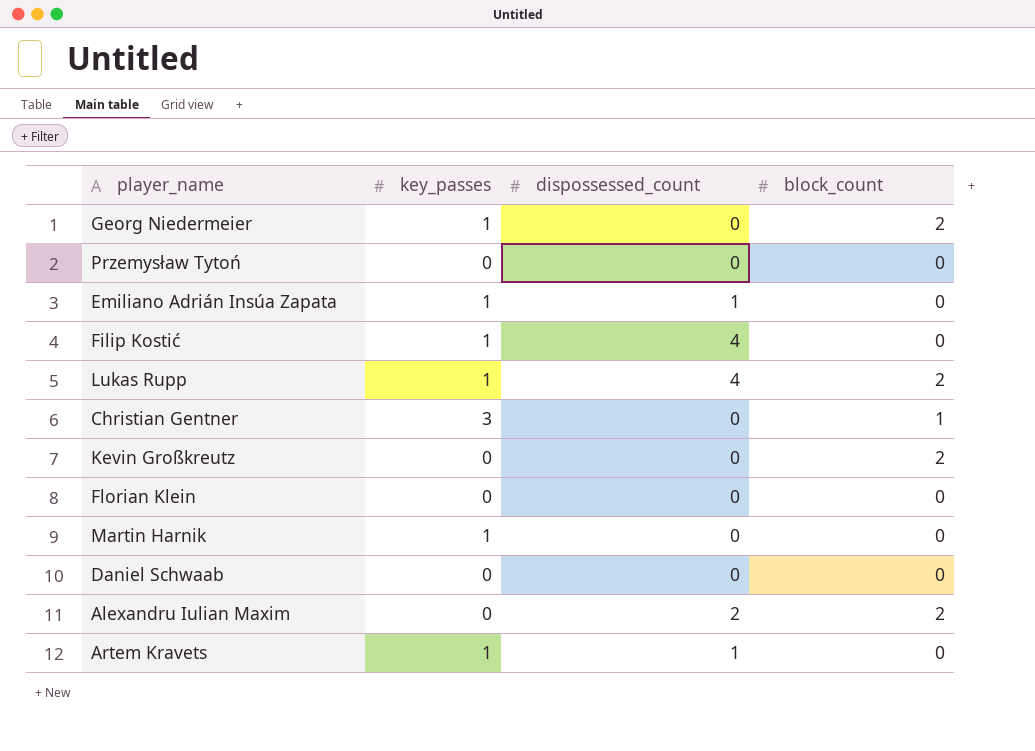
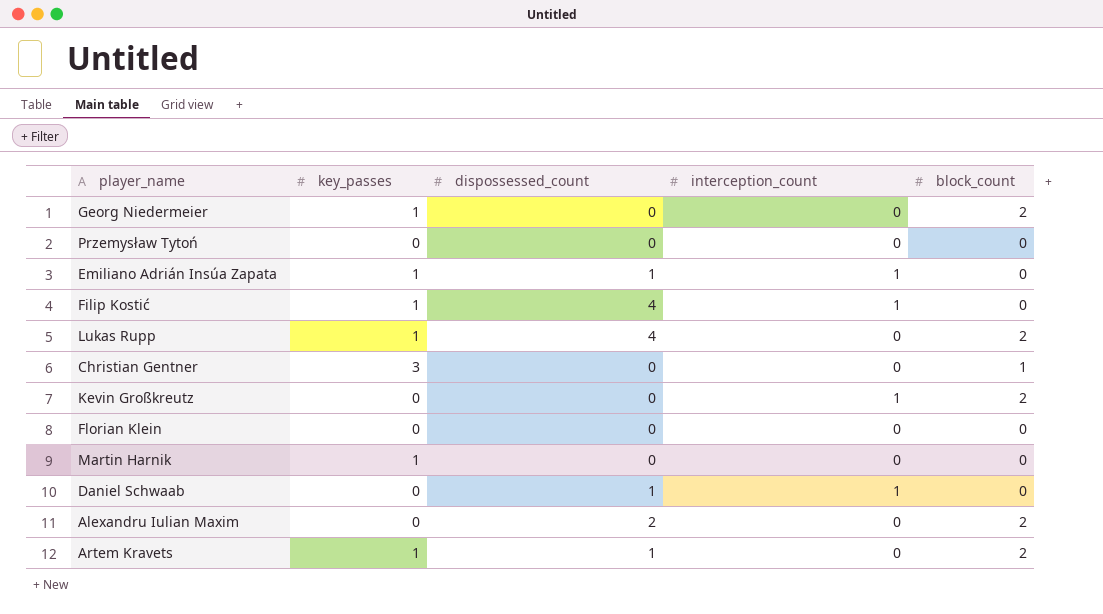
column interception_count | position: none -> 4
Daniel Schwaab | dispossessed_count: 0 -> 1
Artem Kravets | block_count: 0 -> 2

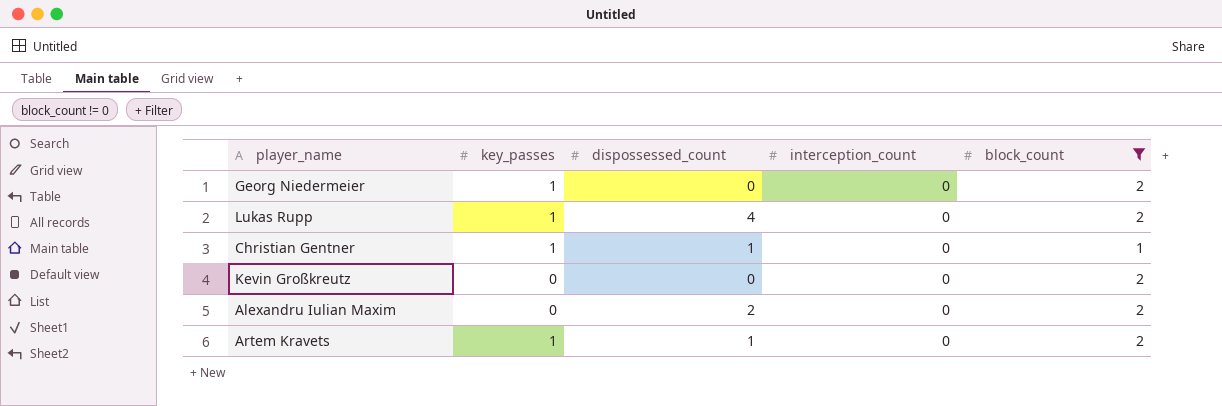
filter: none -> block_count != 0
Christian Gentner | key_passes: 3 -> 1
Christian Gentner | dispossessed_count: 0 -> 1
Kevin Großkreutz | interception_count: 1 -> 0

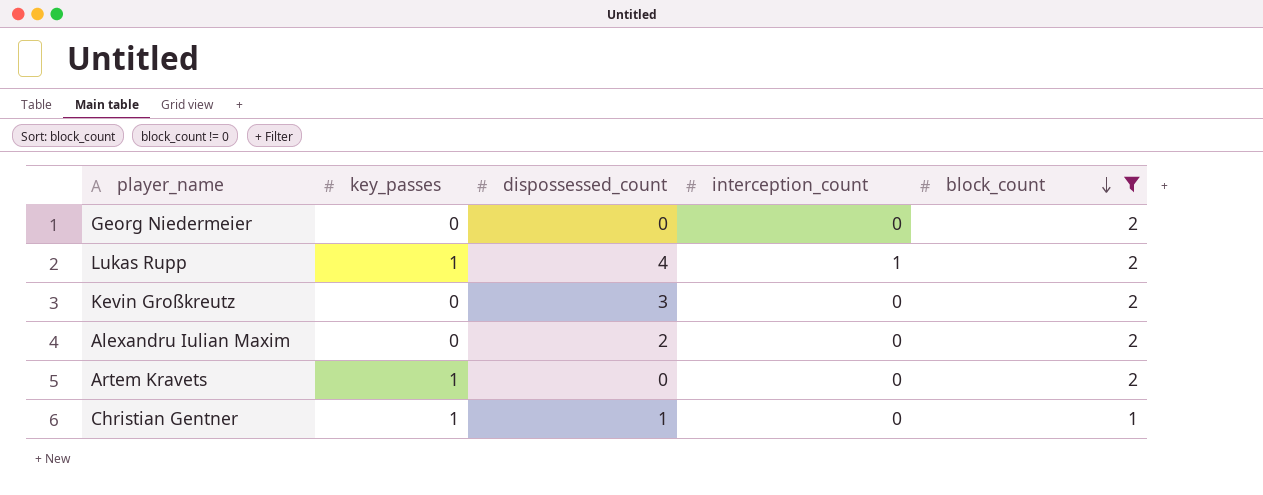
row order: none -> block_count descending
Georg Niedermeier | key_passes: 1 -> 0
Lukas Rupp | interception_count: 0 -> 1
Kevin Großkreutz | dispossessed_count: 0 -> 3
Artem Kravets | dispossessed_count: 1 -> 0

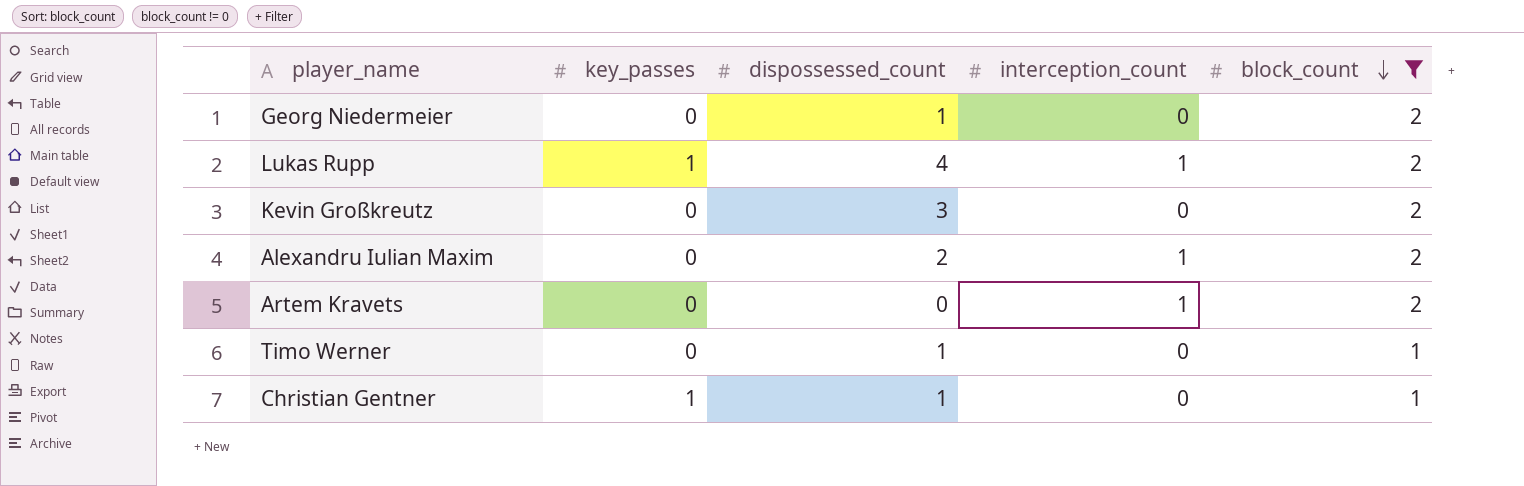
Georg Niedermeier | dispossessed_count: 0 -> 1
Alexandru Iulian Maxim | interception_count: 0 -> 1
Artem Kravets | key_passes: 1 -> 0
Artem Kravets | interception_count: 0 -> 1
row Timo Werner: none -> 0 | 1 | 0 | 1

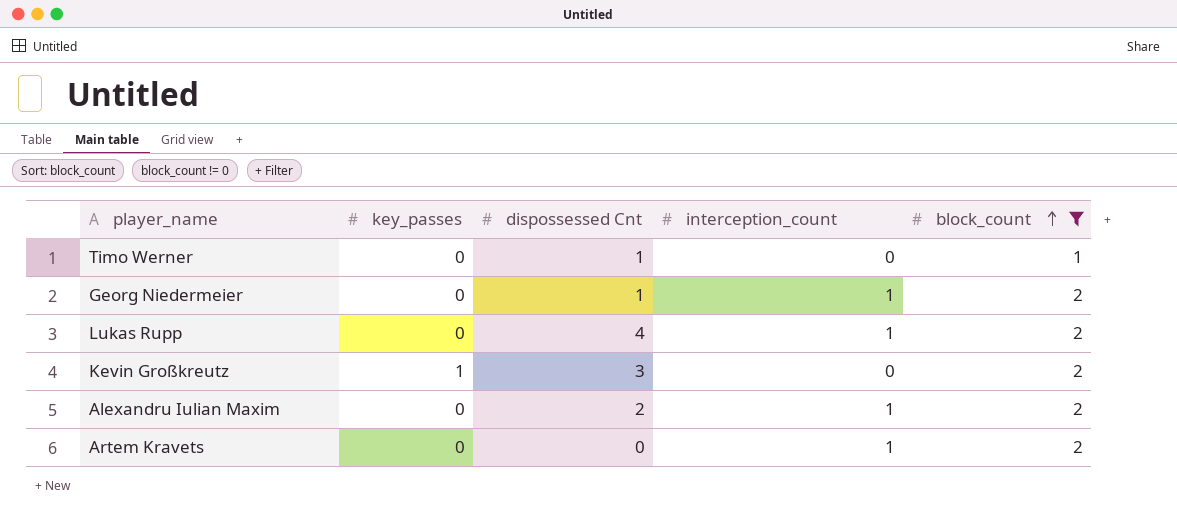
row order: block_count descending -> block_count ascending
column name: dispossessed_count -> dispossessed Cnt
row Christian Gentner: 1 | 1 | 0 | 1 -> none
Georg Niedermeier | interception_count: 0 -> 1
Lukas Rupp | key_passes: 1 -> 0
Kevin Großkreutz | key_passes: 0 -> 1

